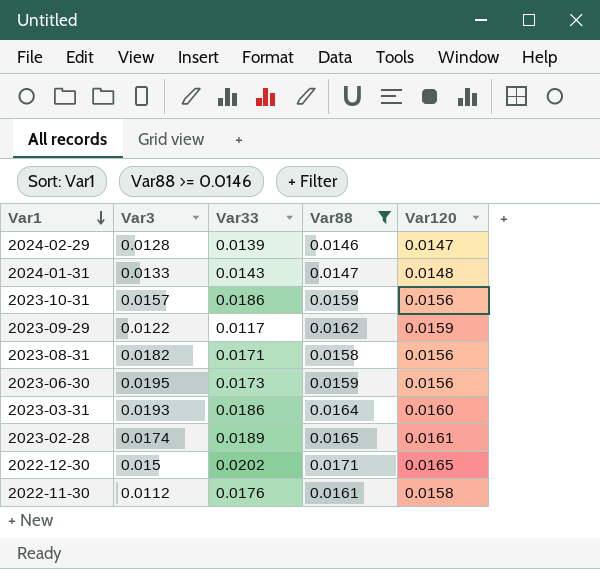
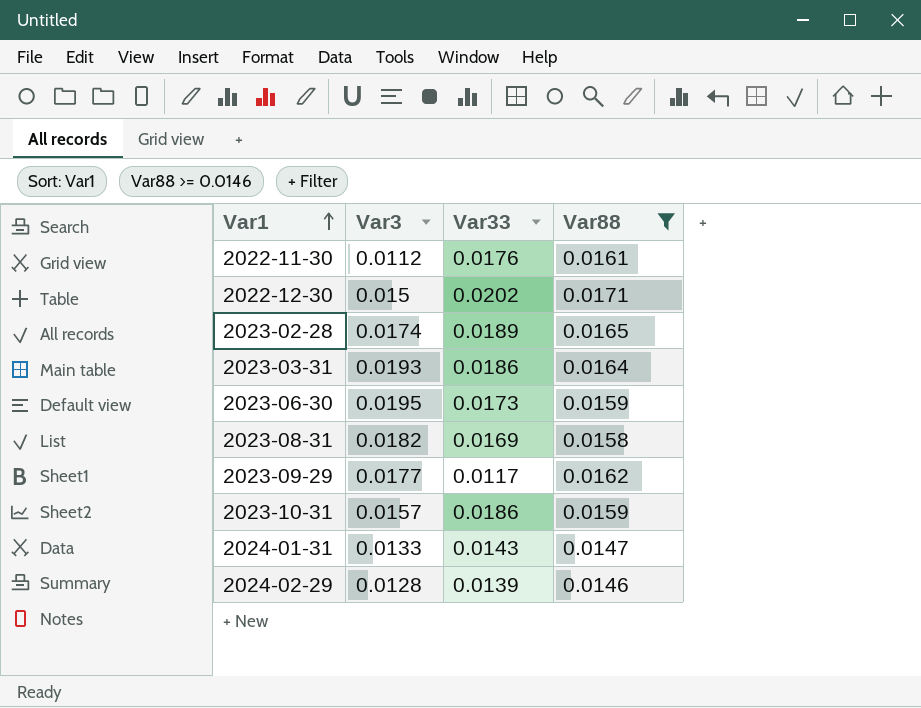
row order: Var1 descending -> Var1 ascending
column Var120 | position: 5 -> none
2023-08-31 | Var33: 0.0171 -> 0.0169
2023-09-29 | Var3: 0.0122 -> 0.0177

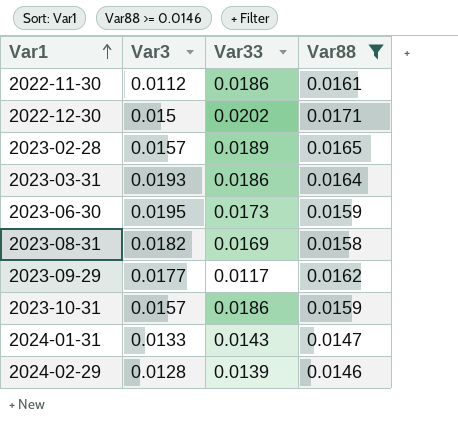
2022-11-30 | Var33: 0.0176 -> 0.0186
2023-02-28 | Var3: 0.0174 -> 0.0157

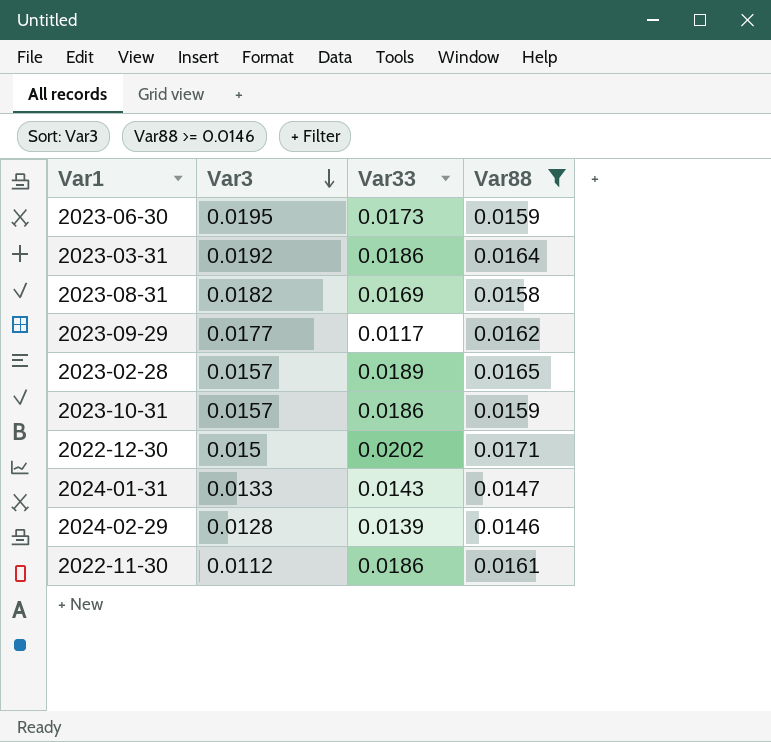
row order: Var1 ascending -> Var3 descending
2023-03-31 | Var3: 0.0193 -> 0.0192

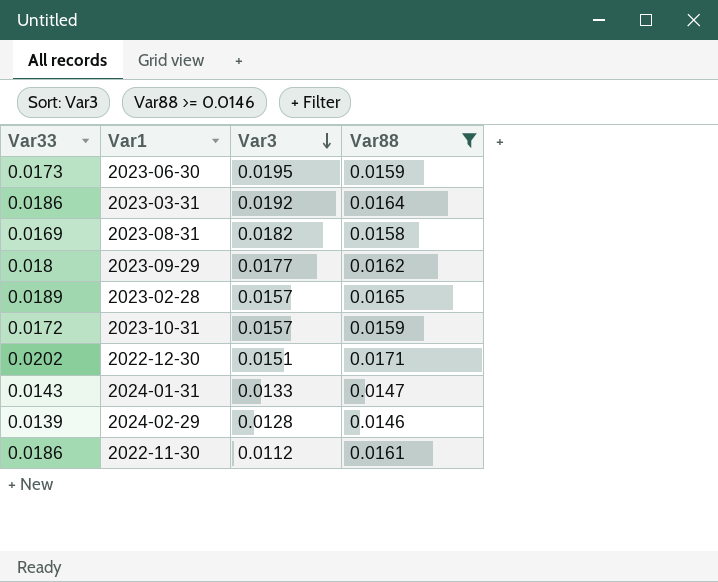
column Var33 | position: 3 -> 1
2023-09-29 | Var33: 0.0117 -> 0.018
2023-10-31 | Var33: 0.0186 -> 0.0172
2022-12-30 | Var3: 0.015 -> 0.0151

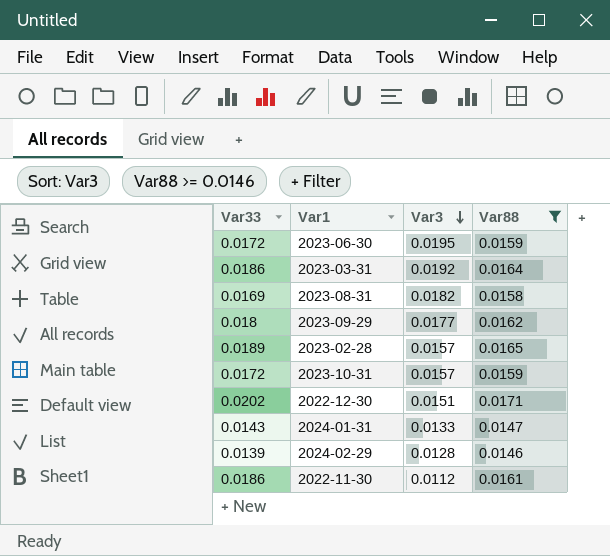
2023-06-30 | Var33: 0.0173 -> 0.0172

